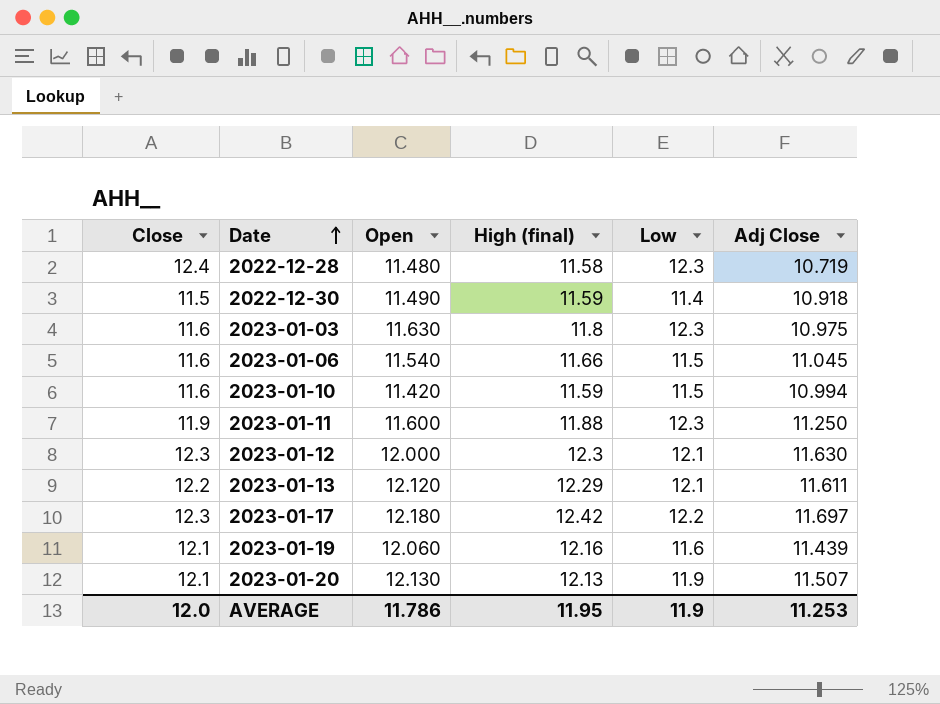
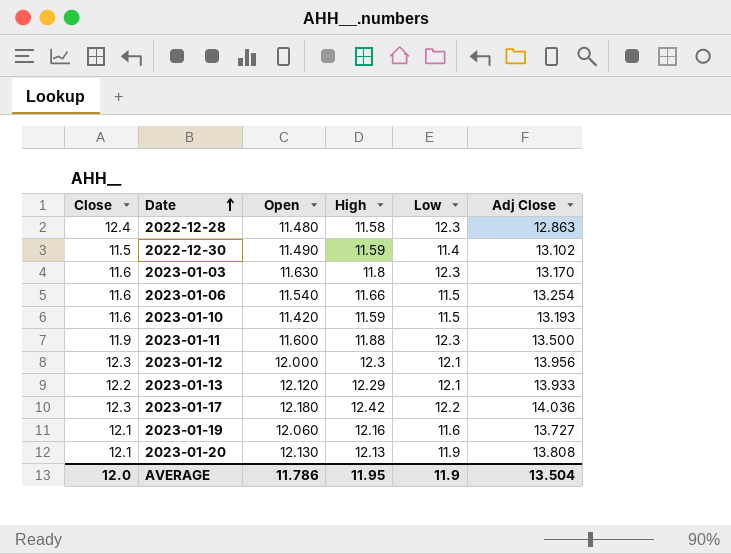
column name: High (final) -> High
2022-12-28 | Adj Close: 10.719 -> 12.863
2022-12-30 | Adj Close: 10.918 -> 13.102
2023-01-03 | Adj Close: 10.975 -> 13.170
2023-01-06 | Adj Close: 11.045 -> 13.254
2023-01-10 | Adj Close: 10.994 -> 13.193
2023-01-11 | Adj Close: 11.250 -> 13.500
2023-01-12 | Adj Close: 11.630 -> 13.956
2023-01-13 | Adj Close: 11.611 -> 13.933
2023-01-17 | Adj Close: 11.697 -> 14.036
2023-01-19 | Adj Close: 11.439 -> 13.727
2023-01-20 | Adj Close: 11.507 -> 13.808
AVERAGE | Adj Close: 11.253 -> 13.504

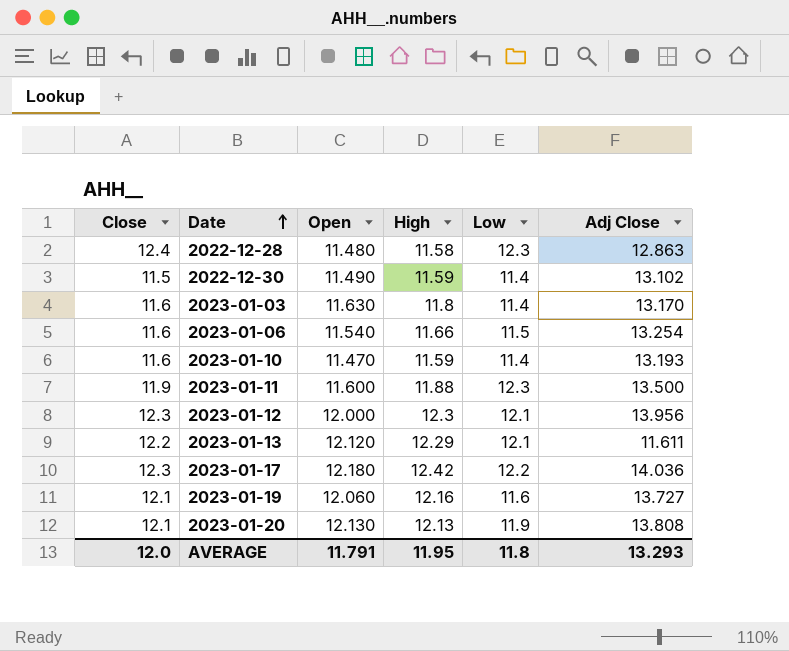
2023-01-03 | Low: 12.3 -> 11.4
2023-01-10 | Open: 11.420 -> 11.470
2023-01-10 | Low: 11.5 -> 11.4
2023-01-13 | Adj Close: 13.933 -> 11.611
AVERAGE | Open: 11.786 -> 11.791
AVERAGE | Low: 11.9 -> 11.8
AVERAGE | Adj Close: 13.504 -> 13.293

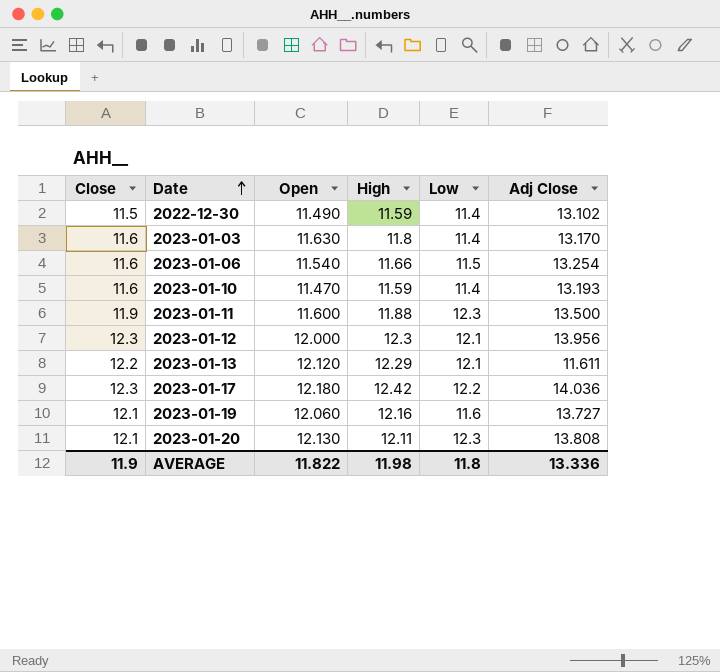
row 2022-12-28: 12.4 | 11.480 | 11.58 | 12.3 | 12.863 -> none
2023-01-20 | High: 12.13 -> 12.11
2023-01-20 | Low: 11.9 -> 12.3
AVERAGE | Close: 12.0 -> 11.9
AVERAGE | Open: 11.791 -> 11.822
AVERAGE | High: 11.95 -> 11.98
AVERAGE | Adj Close: 13.293 -> 13.336

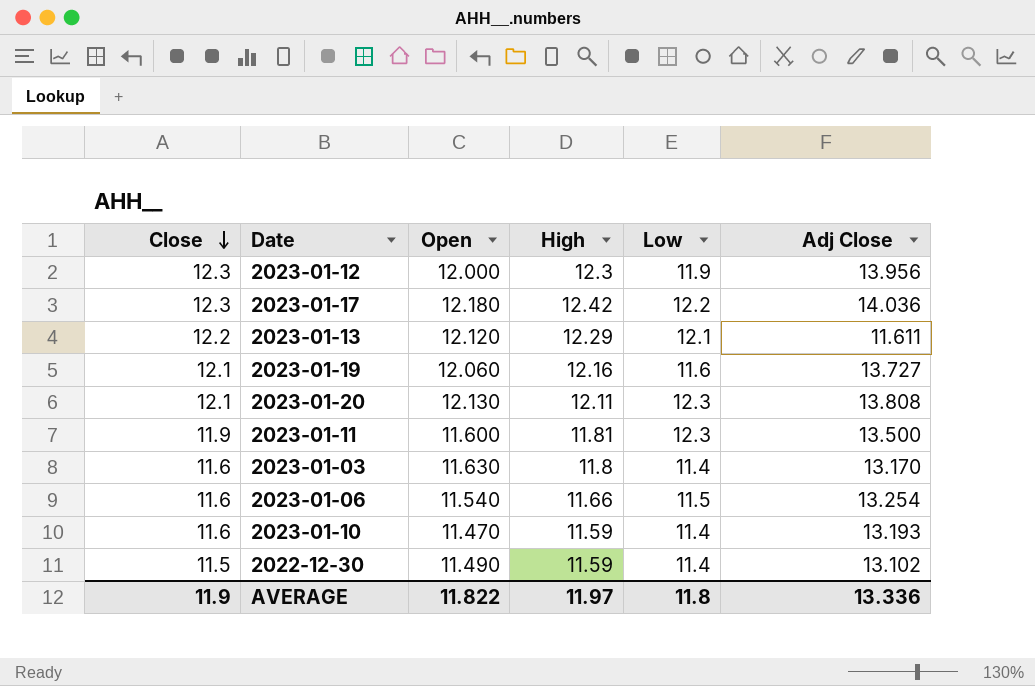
row order: Date ascending -> Close descending
2023-01-12 | Low: 12.1 -> 11.9
2023-01-11 | High: 11.88 -> 11.81
AVERAGE | High: 11.98 -> 11.97

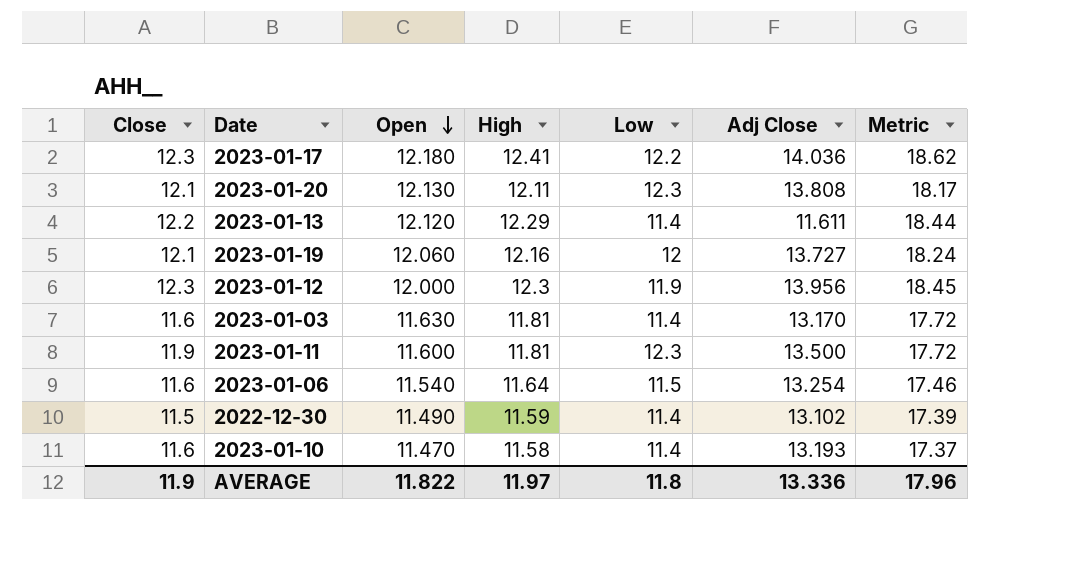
row order: Close descending -> Open descending
column Metric | formula: none -> [High] * 1.5
2023-01-17 | High: 12.42 -> 12.41
2023-01-13 | Low: 12.1 -> 11.4
2023-01-19 | Low: 11.6 -> 12
2023-01-03 | High: 11.8 -> 11.81
2023-01-06 | High: 11.66 -> 11.64
2023-01-10 | High: 11.59 -> 11.58

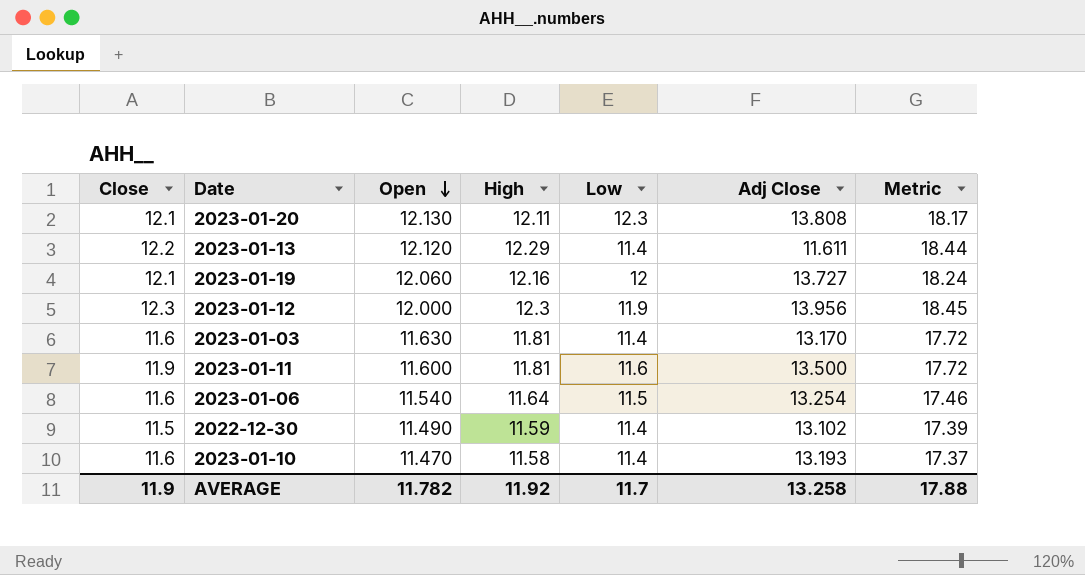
row 2023-01-17: 12.3 | 12.180 | 12.41 | 12.2 | 14.036 | 18.62 -> none
2023-01-11 | Low: 12.3 -> 11.6
AVERAGE | Open: 11.822 -> 11.782
AVERAGE | High: 11.97 -> 11.92
AVERAGE | Low: 11.8 -> 11.7
AVERAGE | Adj Close: 13.336 -> 13.258
AVERAGE | Metric: 17.96 -> 17.88

